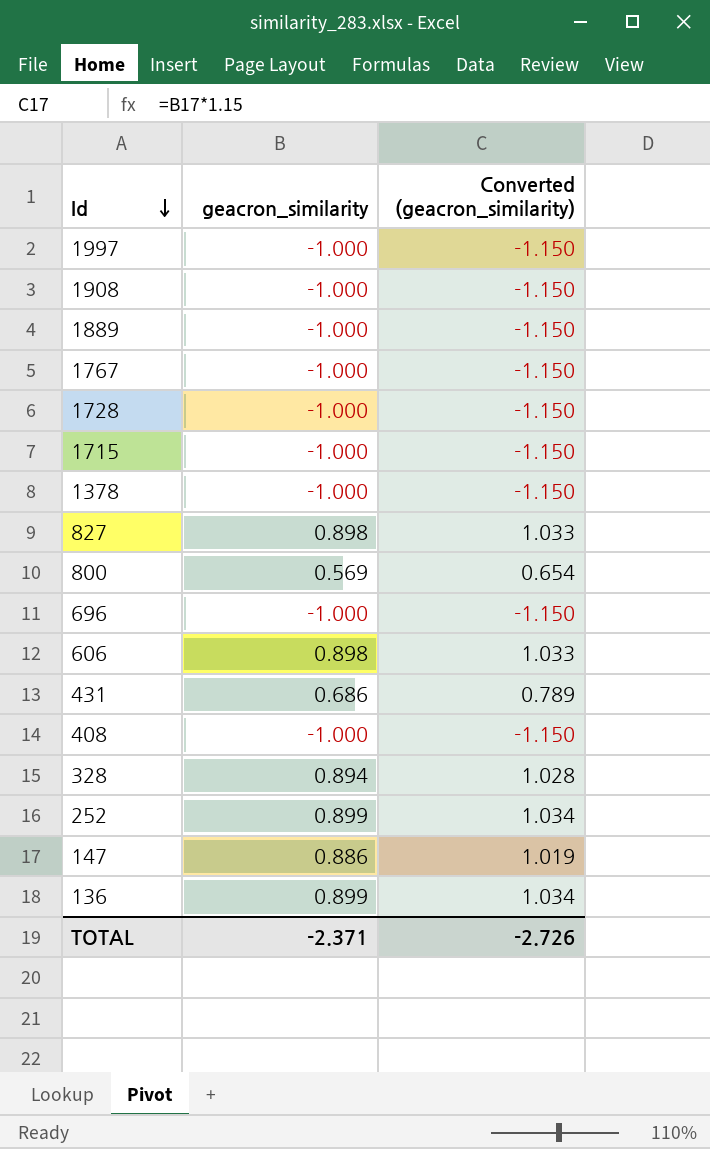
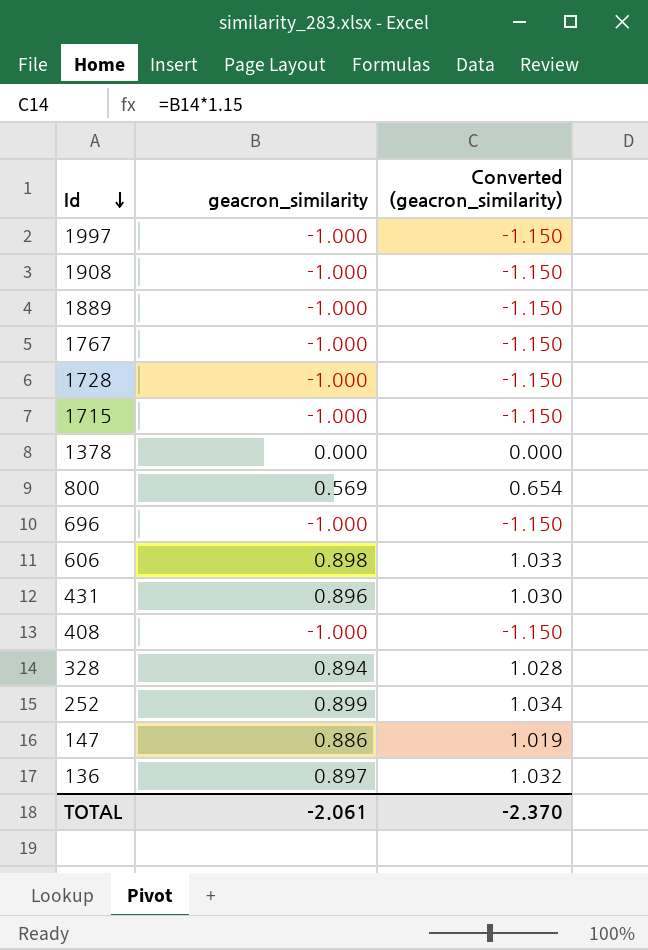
row 827: 0.898 | 1.033 -> none
1378 | geacron_similarity: -1.000 -> 0.000
1378 | Converted (geacron_similarity): -1.150 -> 0.000
431 | geacron_similarity: 0.686 -> 0.896
431 | Converted (geacron_similarity): 0.789 -> 1.030
136 | geacron_similarity: 0.899 -> 0.897
136 | Converted (geacron_similarity): 1.034 -> 1.032
TOTAL | geacron_similarity: -2.371 -> -2.061
TOTAL | Converted (geacron_similarity): -2.726 -> -2.370

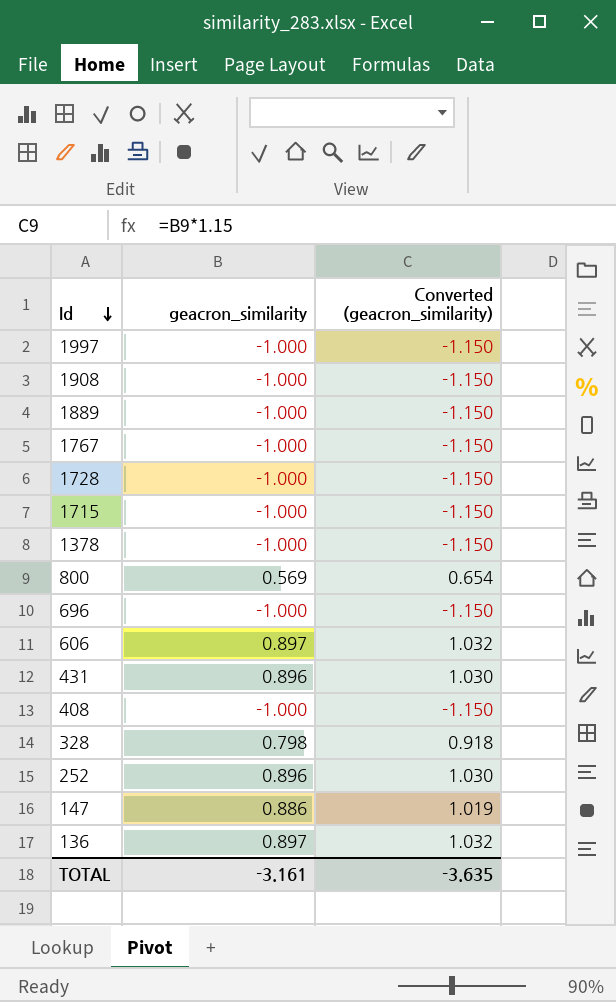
1378 | geacron_similarity: 0.000 -> -1.000
1378 | Converted (geacron_similarity): 0.000 -> -1.150
606 | geacron_similarity: 0.898 -> 0.897
606 | Converted (geacron_similarity): 1.033 -> 1.032
328 | geacron_similarity: 0.894 -> 0.798
328 | Converted (geacron_similarity): 1.028 -> 0.918
252 | geacron_similarity: 0.899 -> 0.896
252 | Converted (geacron_similarity): 1.034 -> 1.030
TOTAL | geacron_similarity: -2.061 -> -3.161
TOTAL | Converted (geacron_similarity): -2.370 -> -3.635

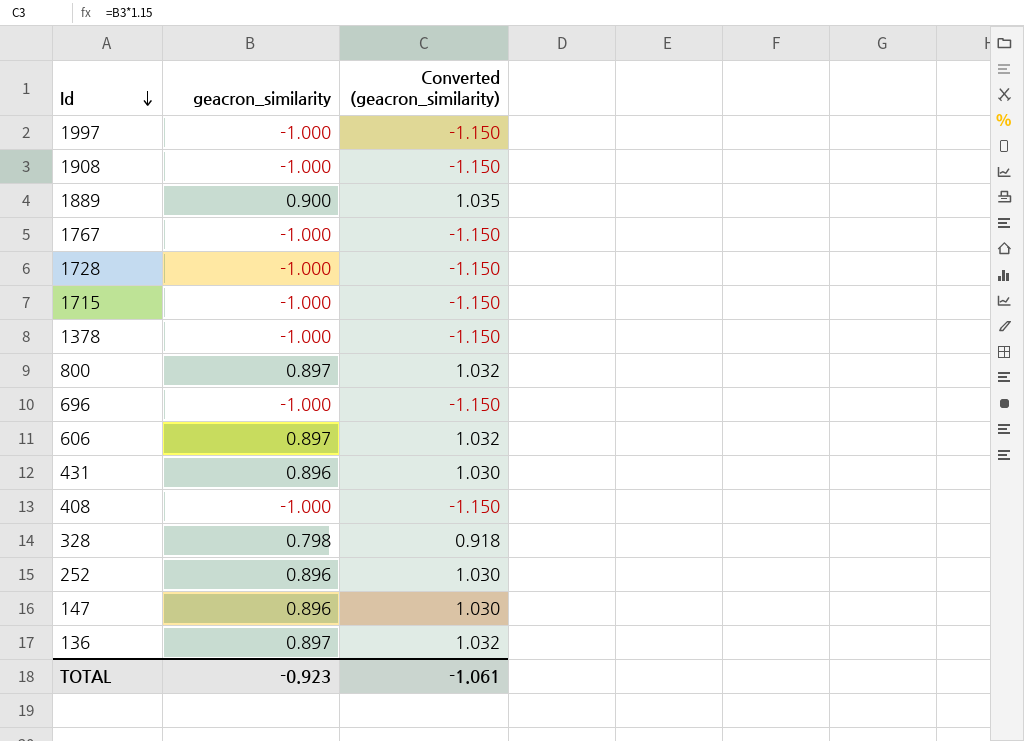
1889 | geacron_similarity: -1.000 -> 0.900
1889 | Converted (geacron_similarity): -1.150 -> 1.035
800 | geacron_similarity: 0.569 -> 0.897
800 | Converted (geacron_similarity): 0.654 -> 1.032
147 | geacron_similarity: 0.886 -> 0.896
147 | Converted (geacron_similarity): 1.019 -> 1.030
TOTAL | geacron_similarity: -3.161 -> -0.923
TOTAL | Converted (geacron_similarity): -3.635 -> -1.061

